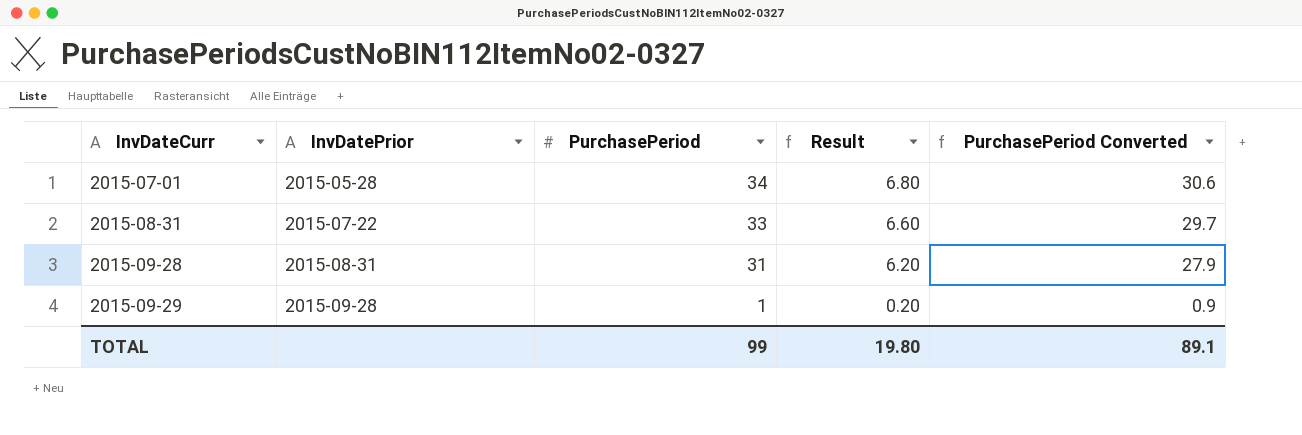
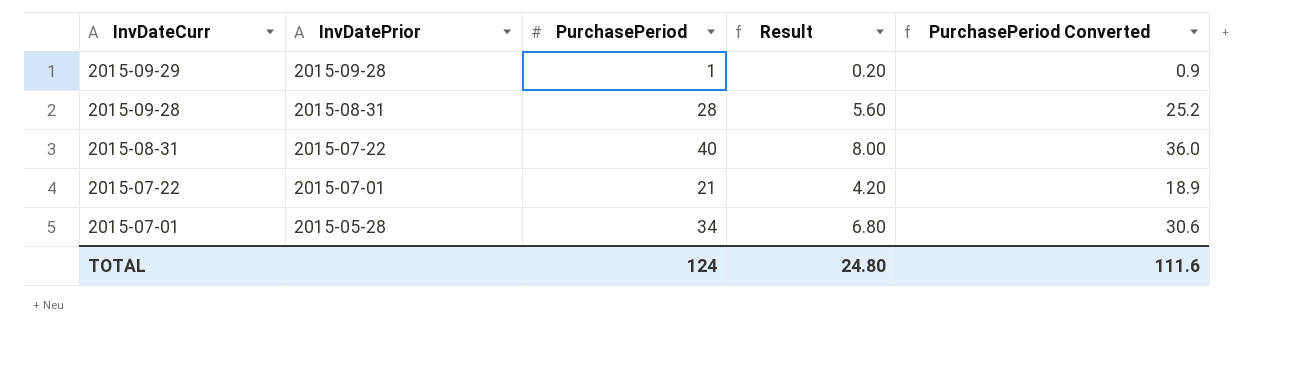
row order: InvDateCurr ascending -> InvDateCurr descending
2015-09-28 | PurchasePeriod: 31 -> 28
2015-09-28 | Result: 6.20 -> 5.60
2015-09-28 | PurchasePeriod Converted: 27.9 -> 25.2
2015-08-31 | PurchasePeriod: 33 -> 40
2015-08-31 | Result: 6.60 -> 8.00
2015-08-31 | PurchasePeriod Converted: 29.7 -> 36.0
row 2015-07-22: none -> 2015-07-01 | 21 | 4.20 | 18.9
TOTAL | PurchasePeriod: 99 -> 124
TOTAL | Result: 19.80 -> 24.80
TOTAL | PurchasePeriod Converted: 89.1 -> 111.6

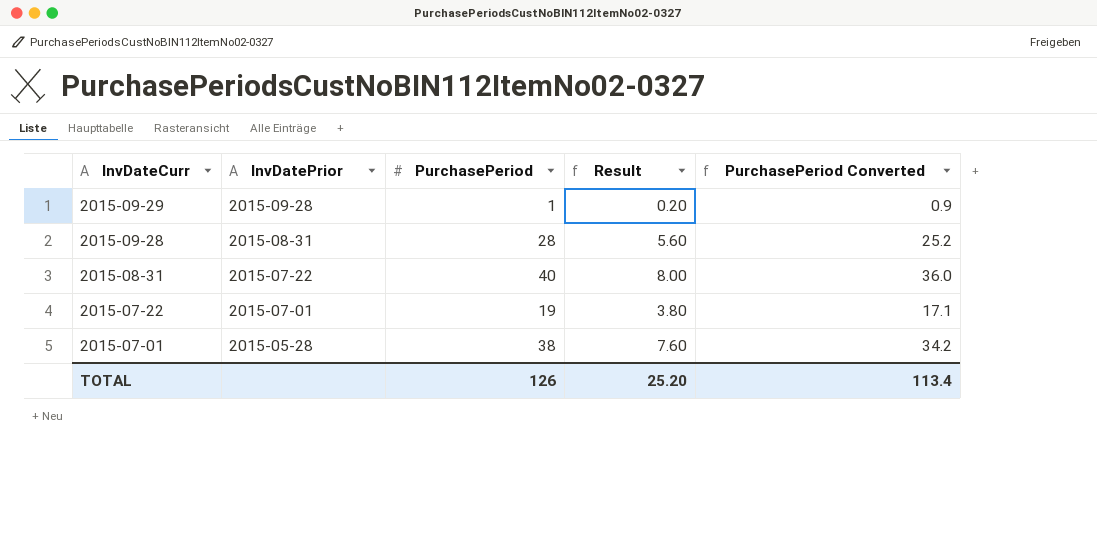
2015-07-22 | PurchasePeriod: 21 -> 19
2015-07-22 | Result: 4.20 -> 3.80
2015-07-22 | PurchasePeriod Converted: 18.9 -> 17.1
2015-07-01 | PurchasePeriod: 34 -> 38
2015-07-01 | Result: 6.80 -> 7.60
2015-07-01 | PurchasePeriod Converted: 30.6 -> 34.2
TOTAL | PurchasePeriod: 124 -> 126
TOTAL | Result: 24.80 -> 25.20
TOTAL | PurchasePeriod Converted: 111.6 -> 113.4

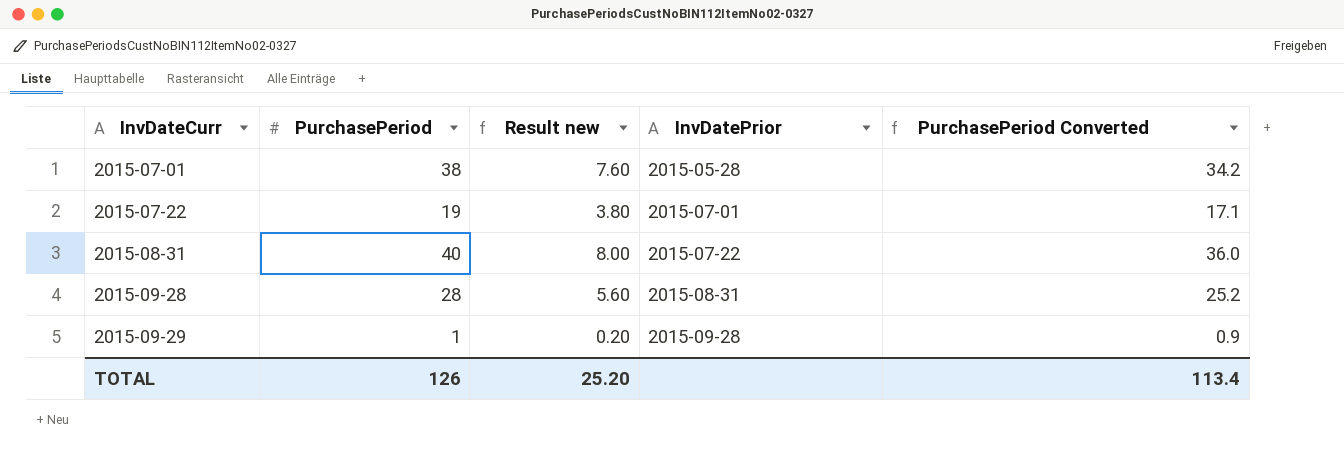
row order: InvDateCurr descending -> InvDateCurr ascending
column name: Result -> Result new
column InvDatePrior | position: 2 -> 4

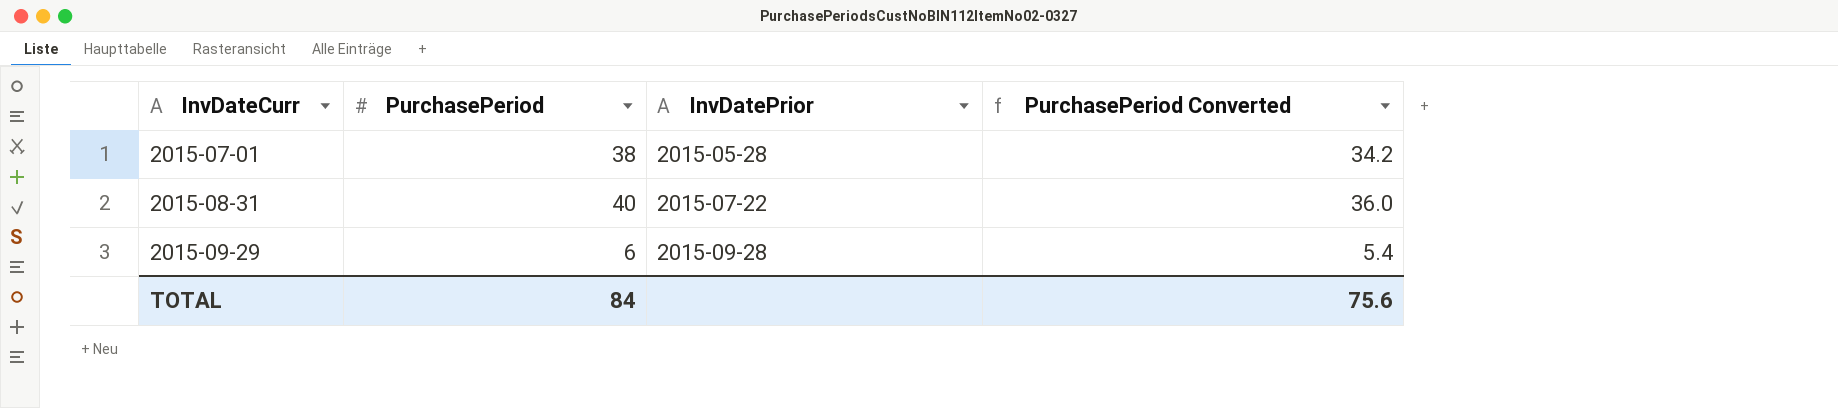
column Result new | formula: [PurchasePeriod] * 0.2 -> none
row 2015-07-22: 19 | 3.80 | 2015-07-01 | 17.1 -> none
row 2015-09-28: 28 | 5.60 | 2015-08-31 | 25.2 -> none
2015-09-29 | PurchasePeriod: 1 -> 6
2015-09-29 | PurchasePeriod Converted: 0.9 -> 5.4
TOTAL | PurchasePeriod: 126 -> 84
TOTAL | PurchasePeriod Converted: 113.4 -> 75.6

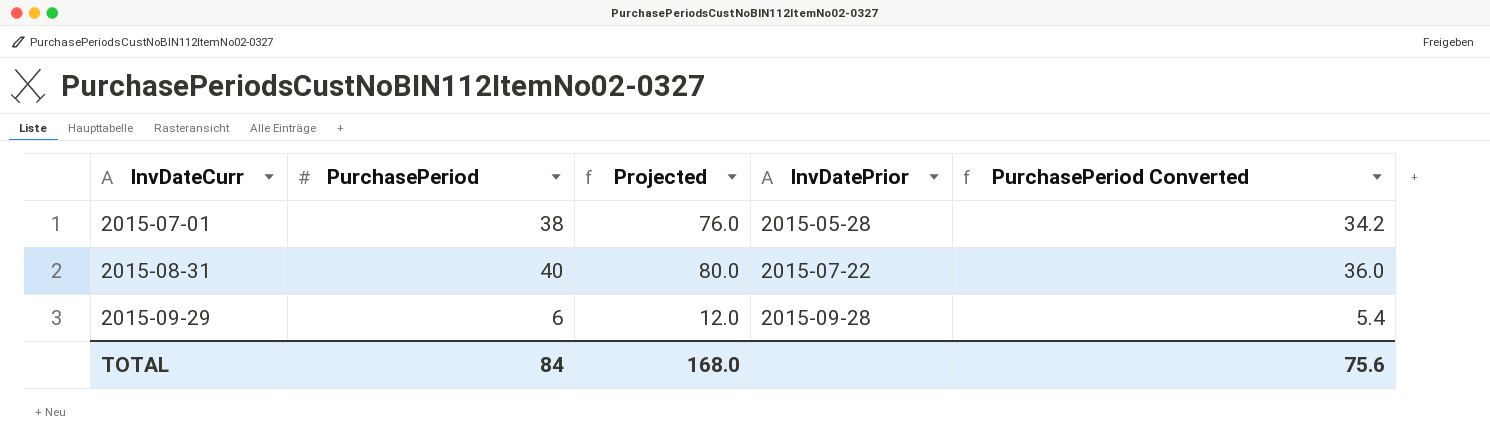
column Projected | formula: none -> [PurchasePeriod] * 2

